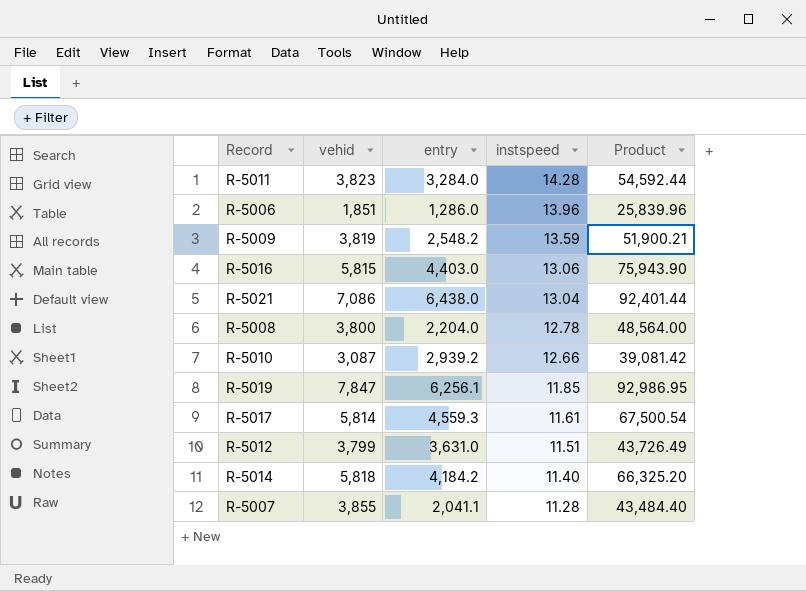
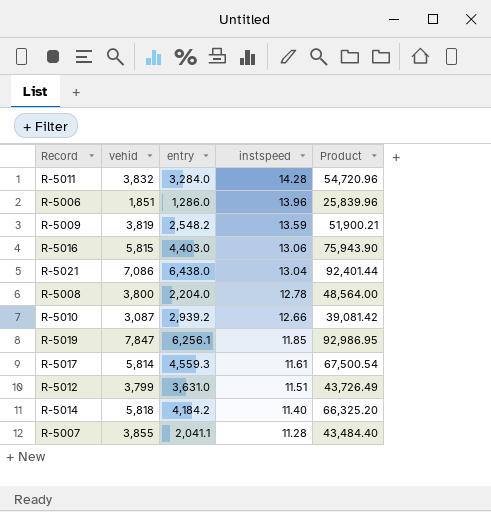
R-5011 | vehid: 3,823 -> 3,832
R-5011 | Product: 54,592.44 -> 54,720.96

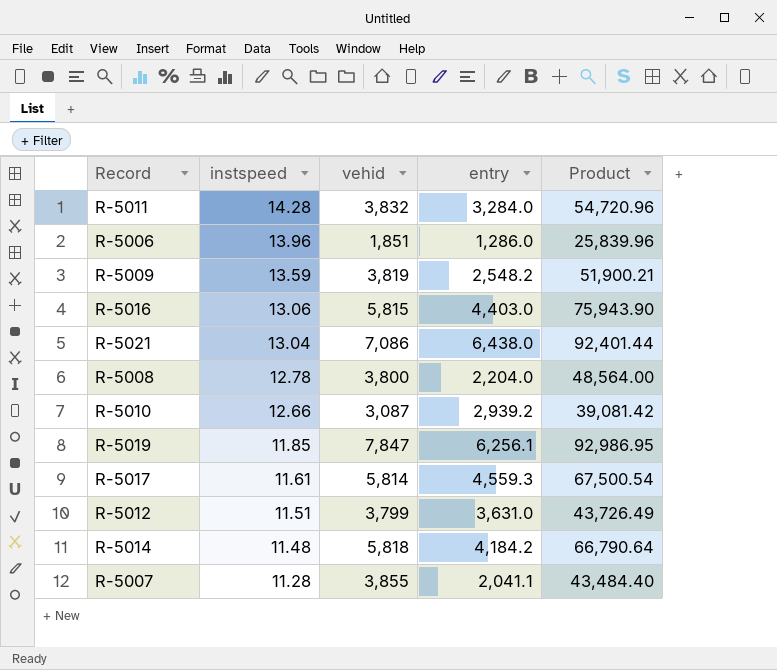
column instspeed | position: 4 -> 2
R-5014 | instspeed: 11.40 -> 11.48
R-5014 | Product: 66,325.20 -> 66,790.64

